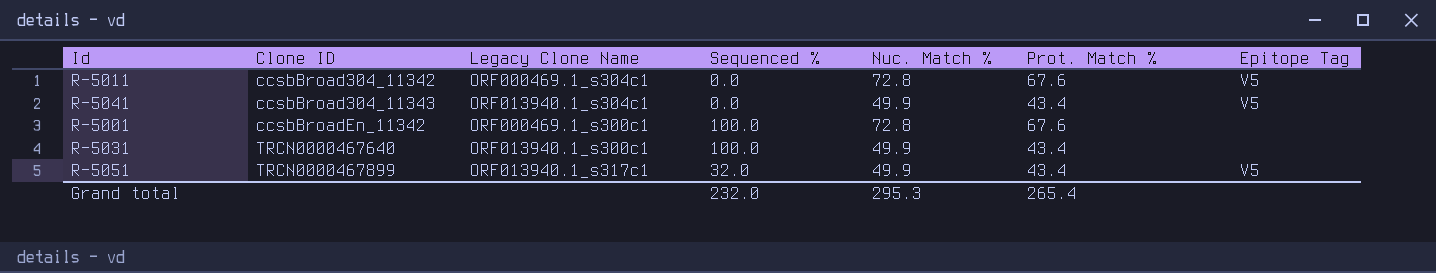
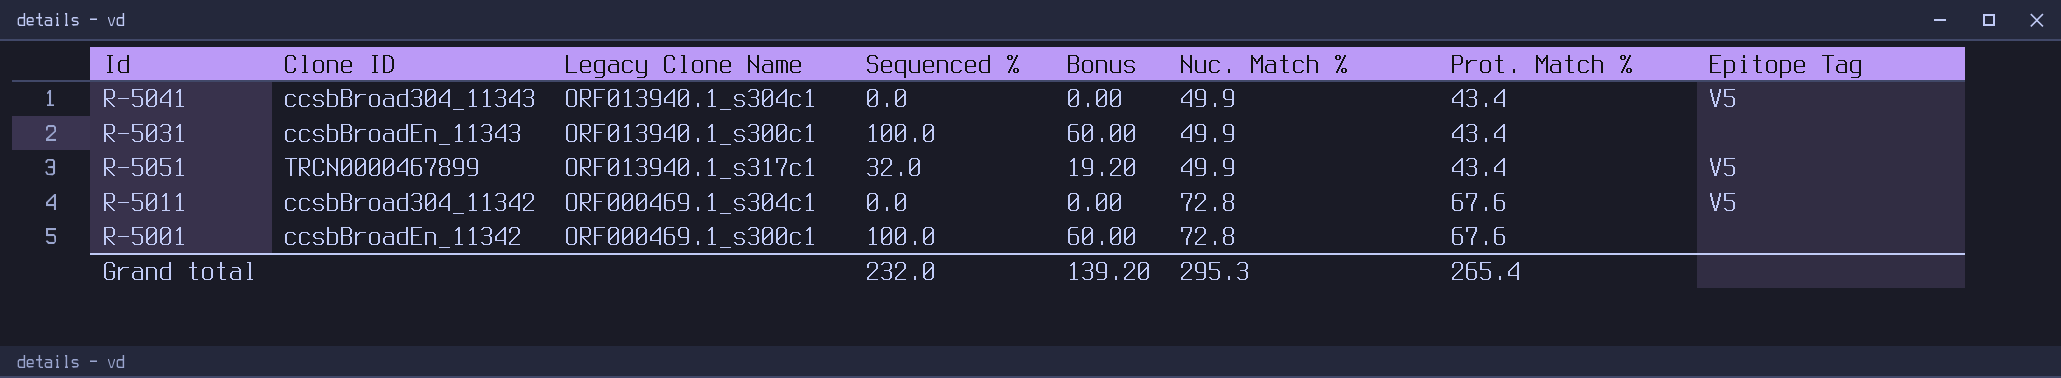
row order: Clone ID ascending -> Nuc. Match % ascending
column Bonus | formula: none -> [Sequenced %] * 0.6
R-5031 | Clone ID: TRCN0000467640 -> ccsbBroadEn_11343

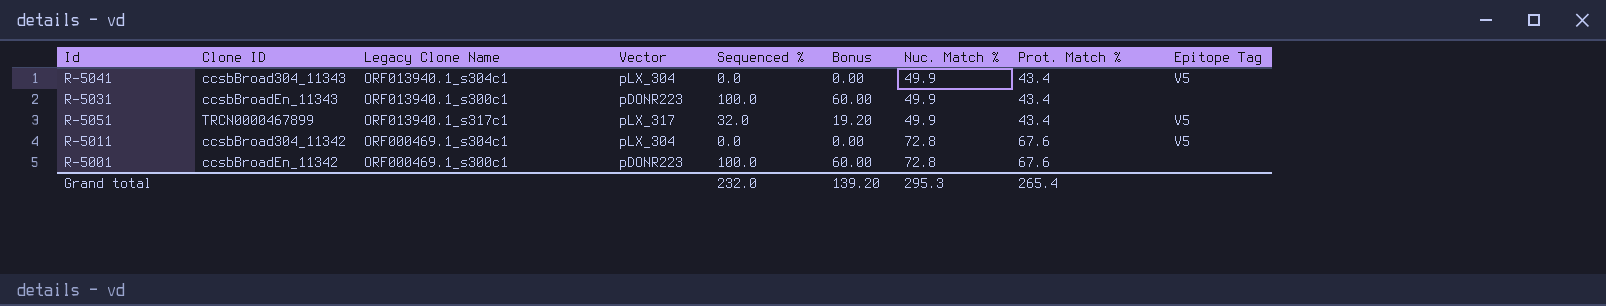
column Vector | position: none -> 4

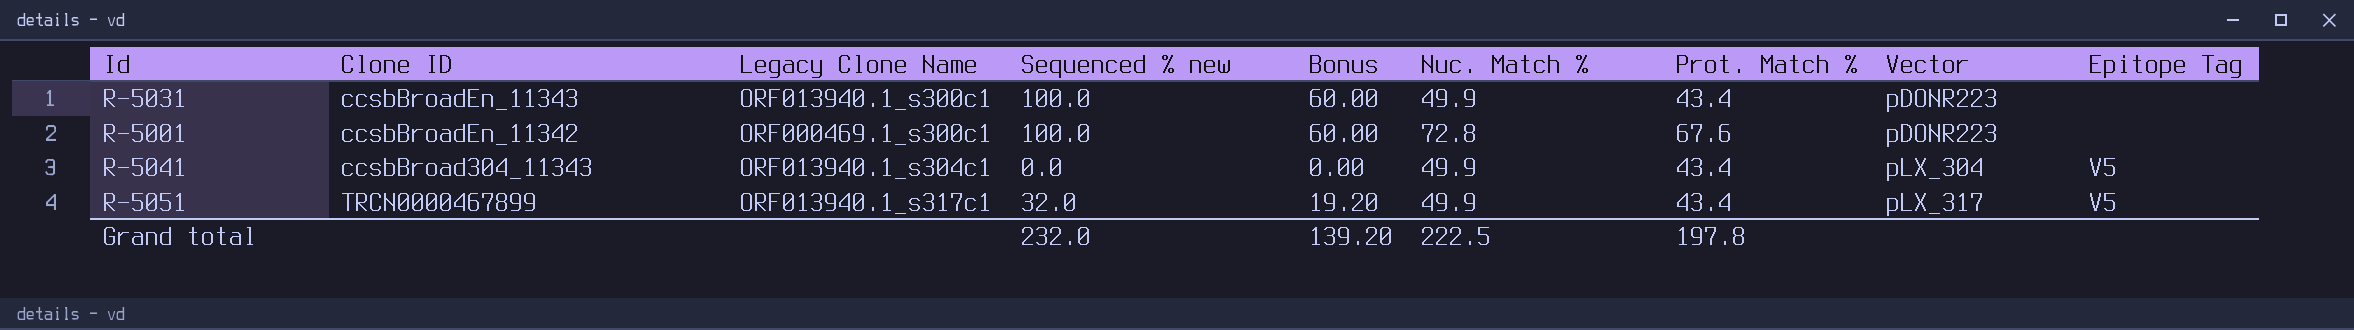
row order: Nuc. Match % ascending -> Vector ascending
column name: Sequenced % -> Sequenced % new
column Vector | position: 4 -> 8
row R-5011: ccsbBroad304_11342 | ORF000469.1_s304c1 | pLX_304 | 0.0 | 0.00 | 72.8 | 67.6 | V5 -> none
Grand total | Nuc. Match %: 295.3 -> 222.5
Grand total | Prot. Match %: 265.4 -> 197.8

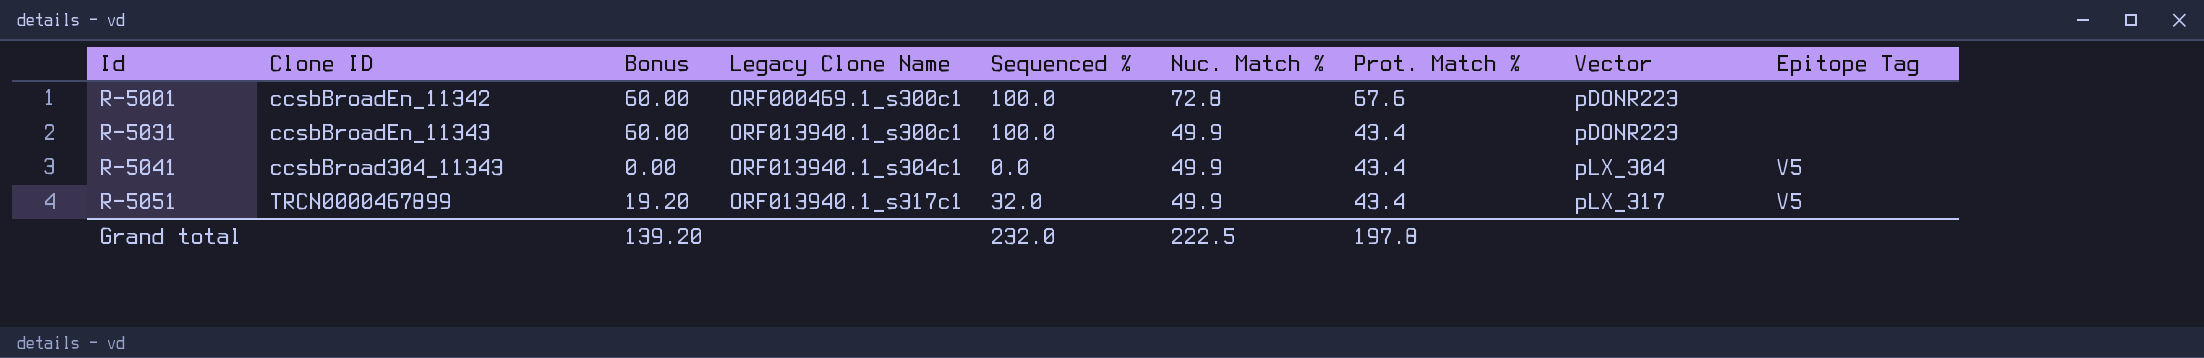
row order: Vector ascending -> Id ascending
column Bonus | position: 5 -> 3
column name: Sequenced % new -> Sequenced %

